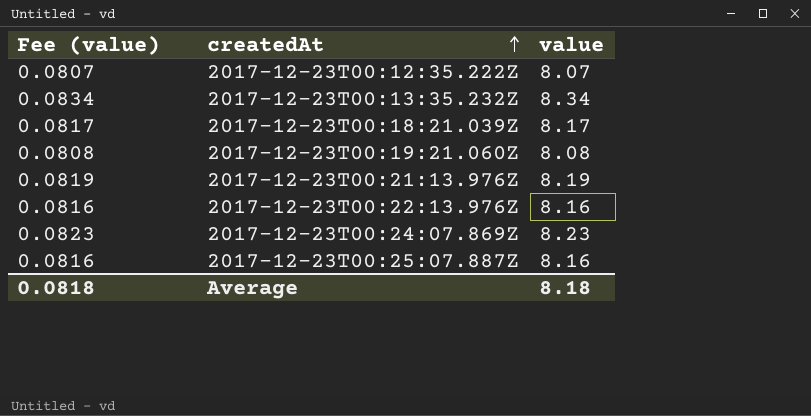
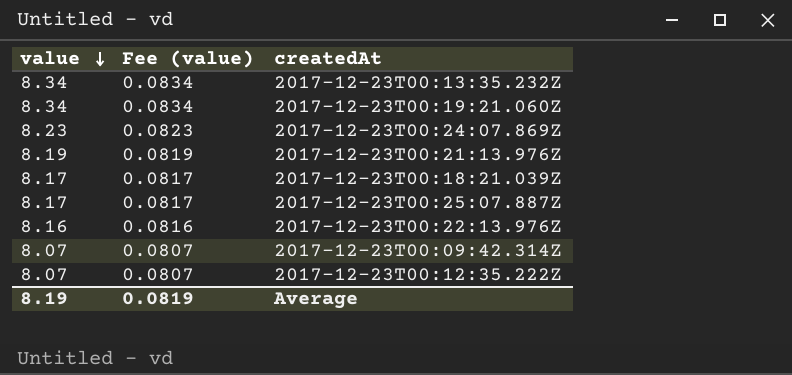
row order: createdAt ascending -> value descending
column value | position: 3 -> 1
2017-12-23T00:19:21.060Z | value: 8.08 -> 8.34
2017-12-23T00:19:21.060Z | Fee (value): 0.0808 -> 0.0834
2017-12-23T00:25:07.887Z | value: 8.16 -> 8.17
2017-12-23T00:25:07.887Z | Fee (value): 0.0816 -> 0.0817
row 2017-12-23T00:09:42.314Z: none -> 8.07 | 0.0807
Average | value: 8.18 -> 8.19
Average | Fee (value): 0.0818 -> 0.0819

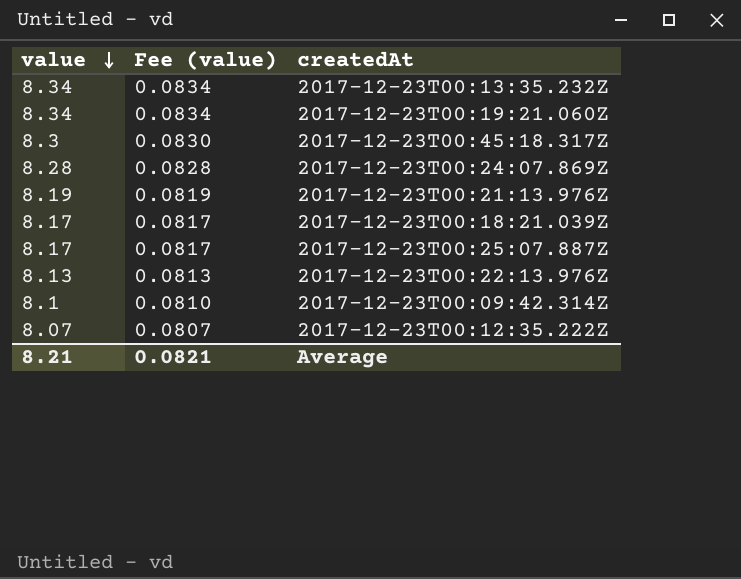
row 2017-12-23T00:45:18.317Z: none -> 8.3 | 0.0830
2017-12-23T00:24:07.869Z | value: 8.23 -> 8.28
2017-12-23T00:24:07.869Z | Fee (value): 0.0823 -> 0.0828
2017-12-23T00:22:13.976Z | value: 8.16 -> 8.13
2017-12-23T00:22:13.976Z | Fee (value): 0.0816 -> 0.0813
2017-12-23T00:09:42.314Z | value: 8.07 -> 8.1
2017-12-23T00:09:42.314Z | Fee (value): 0.0807 -> 0.0810
Average | value: 8.19 -> 8.21
Average | Fee (value): 0.0819 -> 0.0821

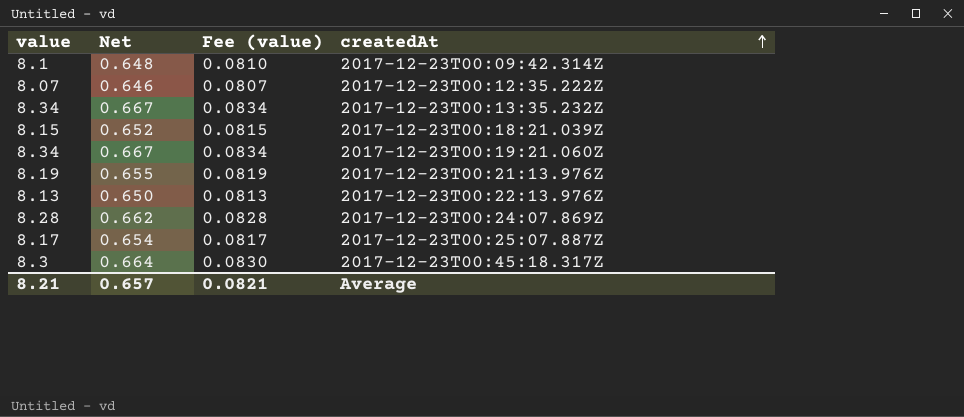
row order: value descending -> createdAt ascending
column Net | formula: none -> [value] * 0.08
2017-12-23T00:18:21.039Z | value: 8.17 -> 8.15
2017-12-23T00:18:21.039Z | Fee (value): 0.0817 -> 0.0815

